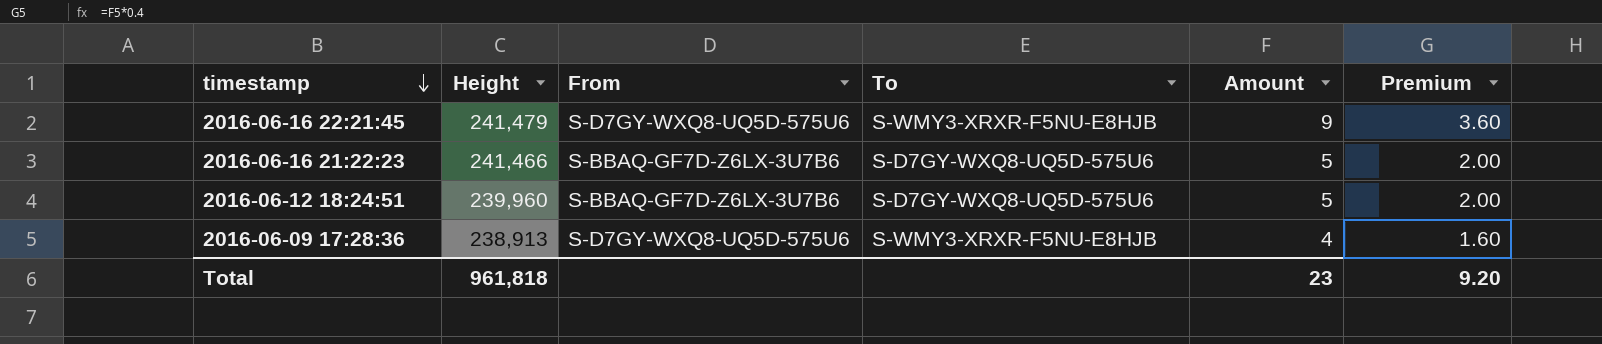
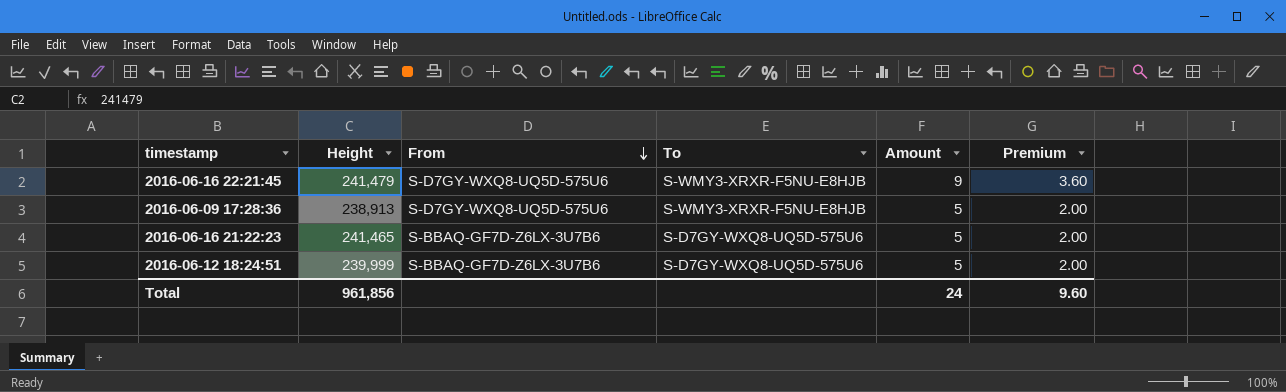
row order: timestamp descending -> From descending
2016-06-09 17:28:36 | Amount: 4 -> 5
2016-06-09 17:28:36 | Premium: 1.60 -> 2.00
2016-06-16 21:22:23 | Height: 241,466 -> 241,465
2016-06-12 18:24:51 | Height: 239,960 -> 239,999
Total | Height: 961,818 -> 961,856
Total | Amount: 23 -> 24
Total | Premium: 9.20 -> 9.60

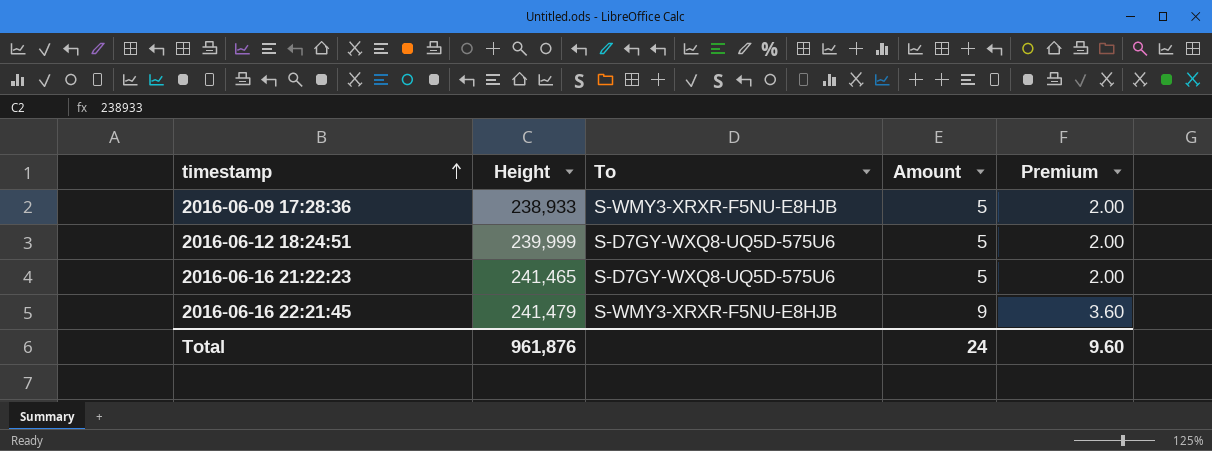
row order: From descending -> timestamp ascending
column From | position: 3 -> none
2016-06-09 17:28:36 | Height: 238,913 -> 238,933
Total | Height: 961,856 -> 961,876

